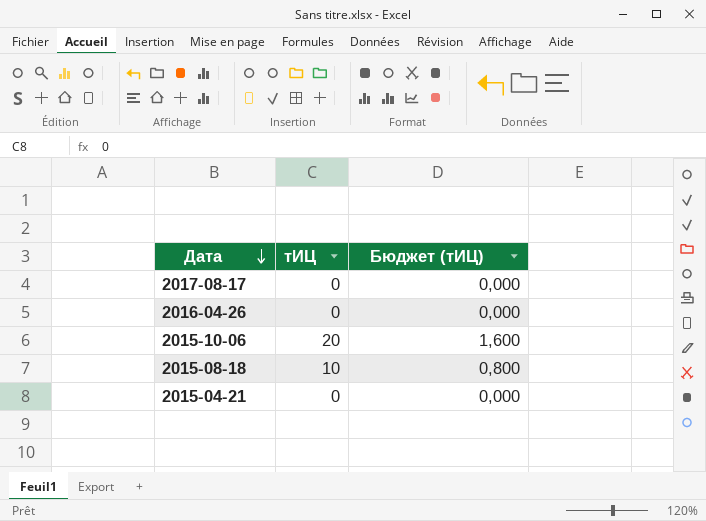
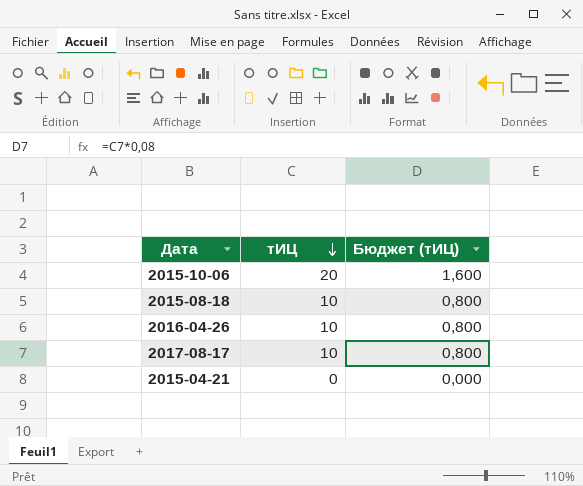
row order: Дата descending -> тИЦ descending
2016-04-26 | тИЦ: 0 -> 10
2016-04-26 | Бюджет (тИЦ): 0,000 -> 0,800
2017-08-17 | тИЦ: 0 -> 10
2017-08-17 | Бюджет (тИЦ): 0,000 -> 0,800

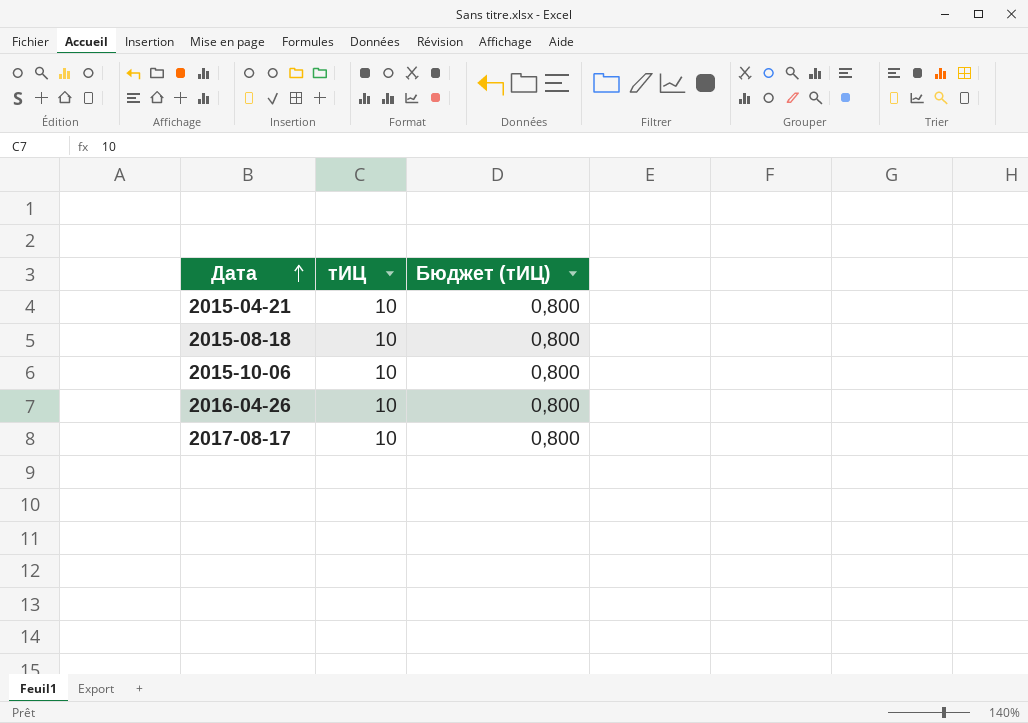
row order: тИЦ descending -> Дата ascending
2015-04-21 | тИЦ: 0 -> 10
2015-04-21 | Бюджет (тИЦ): 0,000 -> 0,800
2015-10-06 | тИЦ: 20 -> 10
2015-10-06 | Бюджет (тИЦ): 1,600 -> 0,800

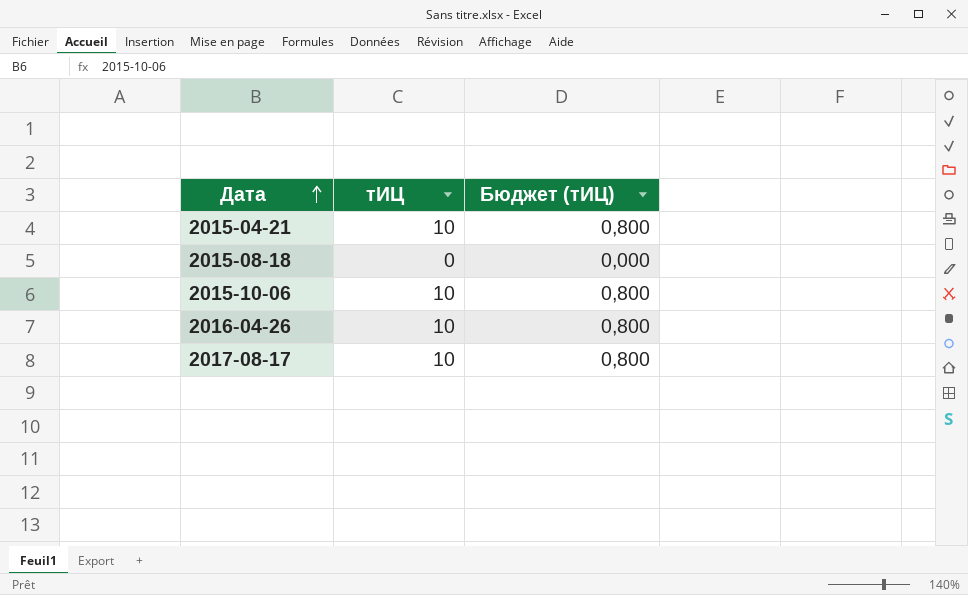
2015-08-18 | тИЦ: 10 -> 0
2015-08-18 | Бюджет (тИЦ): 0,800 -> 0,000

